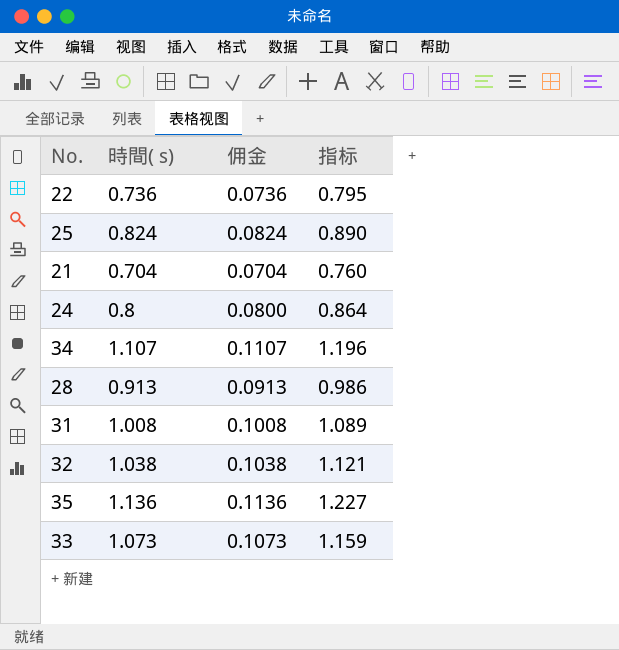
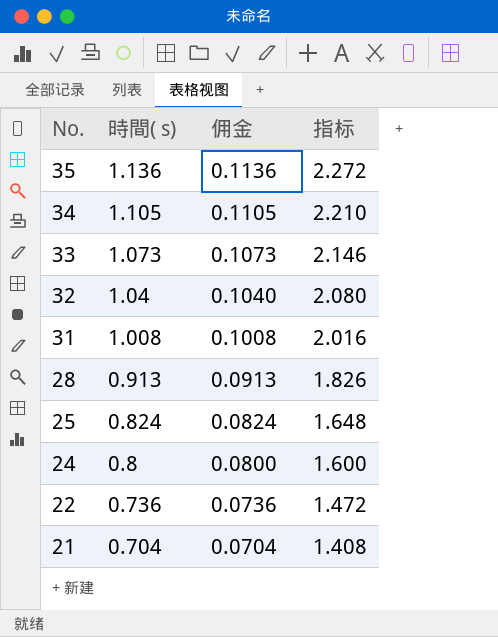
row order: none -> No. descending
column 指标 | formula: [時間( s)] * 1.08 -> [時間( s)] * 2
34 | 時間( s): 1.107 -> 1.105
34 | 佣金: 0.1107 -> 0.1105
32 | 時間( s): 1.038 -> 1.04
32 | 佣金: 0.1038 -> 0.1040

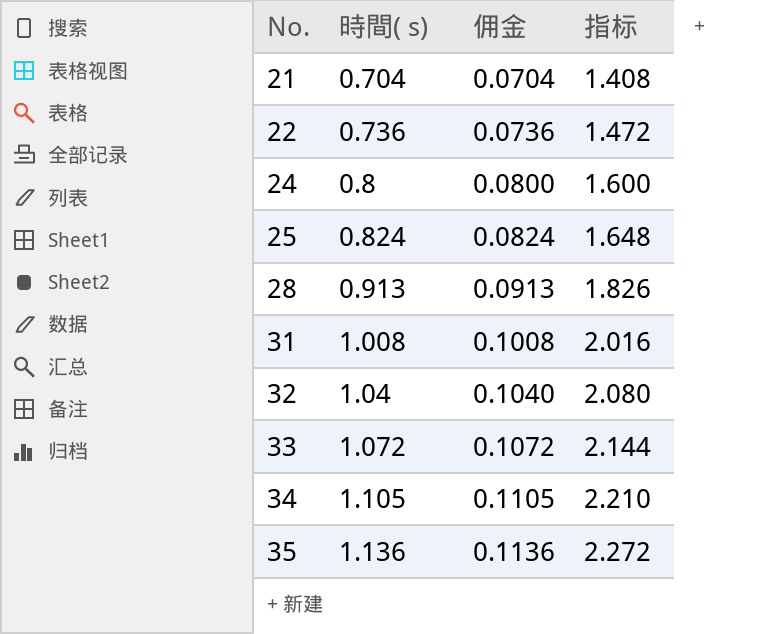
row order: No. descending -> No. ascending
33 | 時間( s): 1.073 -> 1.072
33 | 佣金: 0.1073 -> 0.1072
33 | 指标: 2.146 -> 2.144

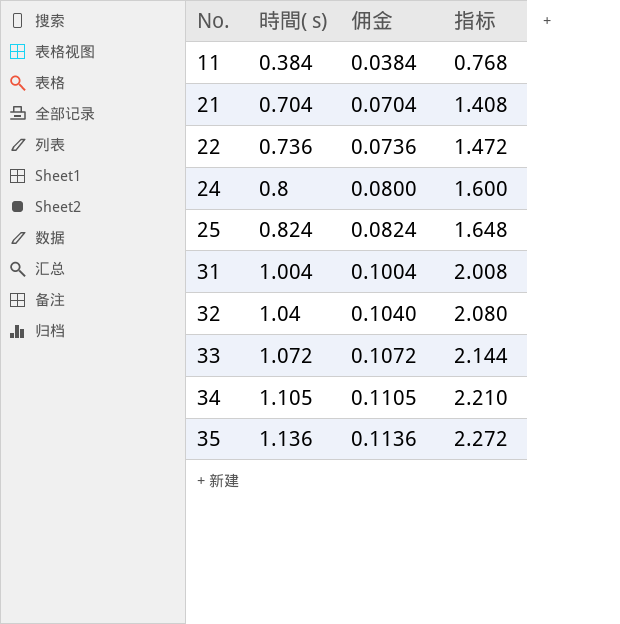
row 28: 0.913 | 0.0913 | 1.826 -> none
row 11: none -> 0.384 | 0.0384 | 0.768
31 | 時間( s): 1.008 -> 1.004
31 | 佣金: 0.1008 -> 0.1004
31 | 指标: 2.016 -> 2.008

